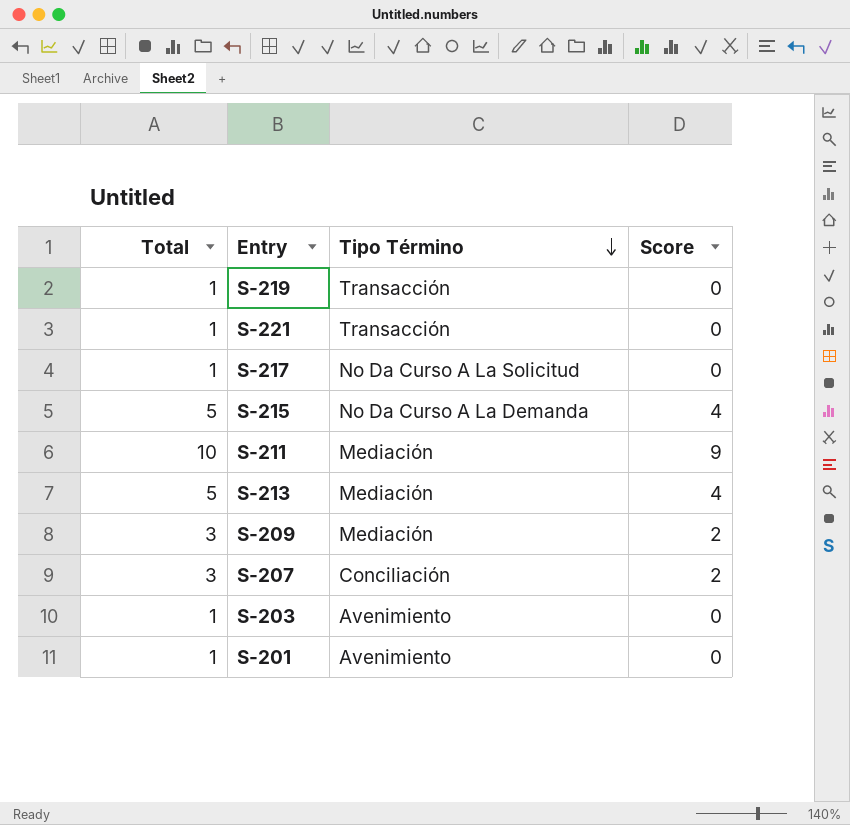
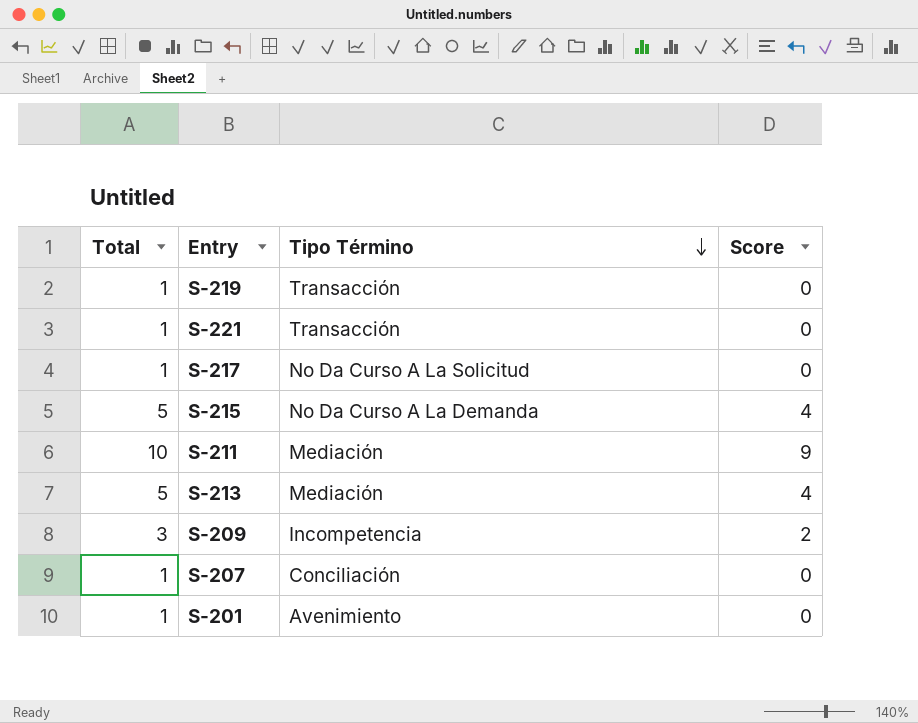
row S-203: 1 | Avenimiento | 0 -> none
S-209 | Tipo Término: Mediación -> Incompetencia
S-207 | Total: 3 -> 1
S-207 | Score: 2 -> 0

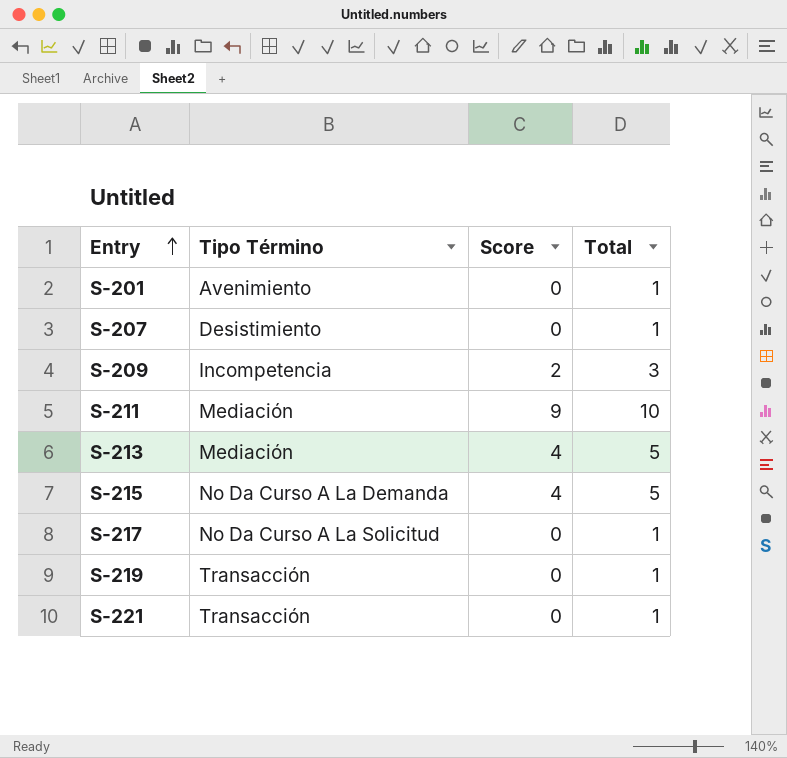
row order: Tipo Término descending -> Entry ascending
column Total | position: 1 -> 4
S-207 | Tipo Término: Conciliación -> Desistimiento

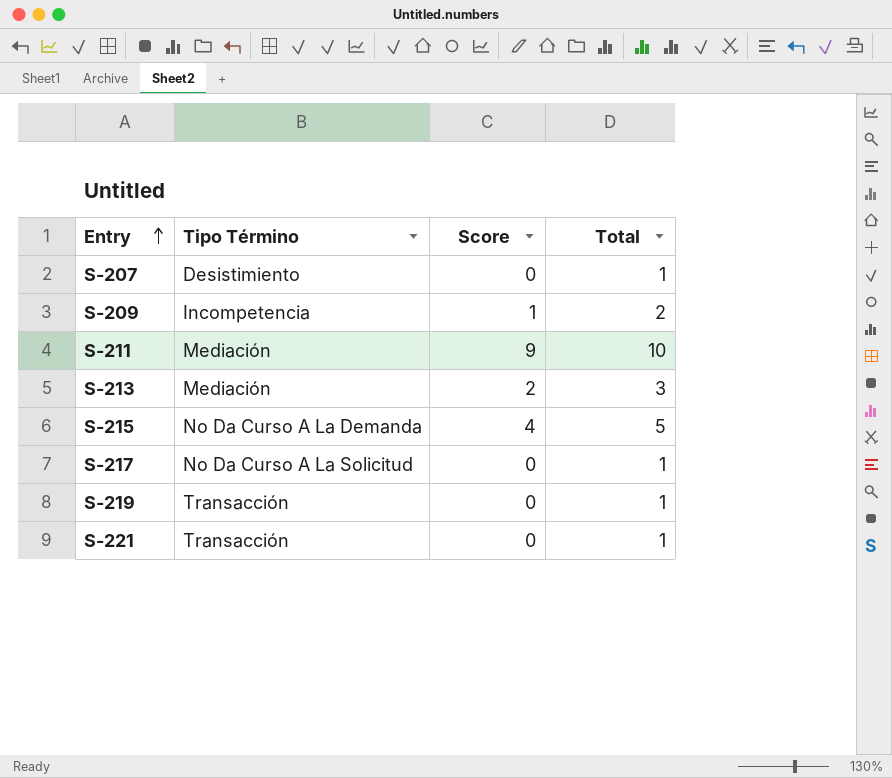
row S-201: Avenimiento | 0 | 1 -> none
S-209 | Score: 2 -> 1
S-209 | Total: 3 -> 2
S-213 | Score: 4 -> 2
S-213 | Total: 5 -> 3

